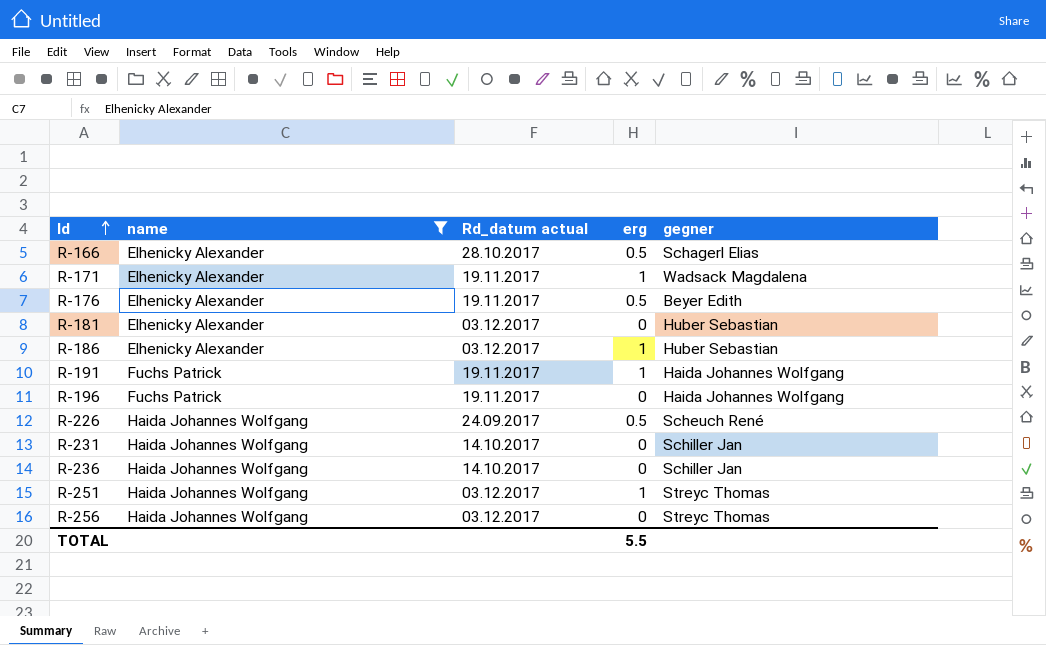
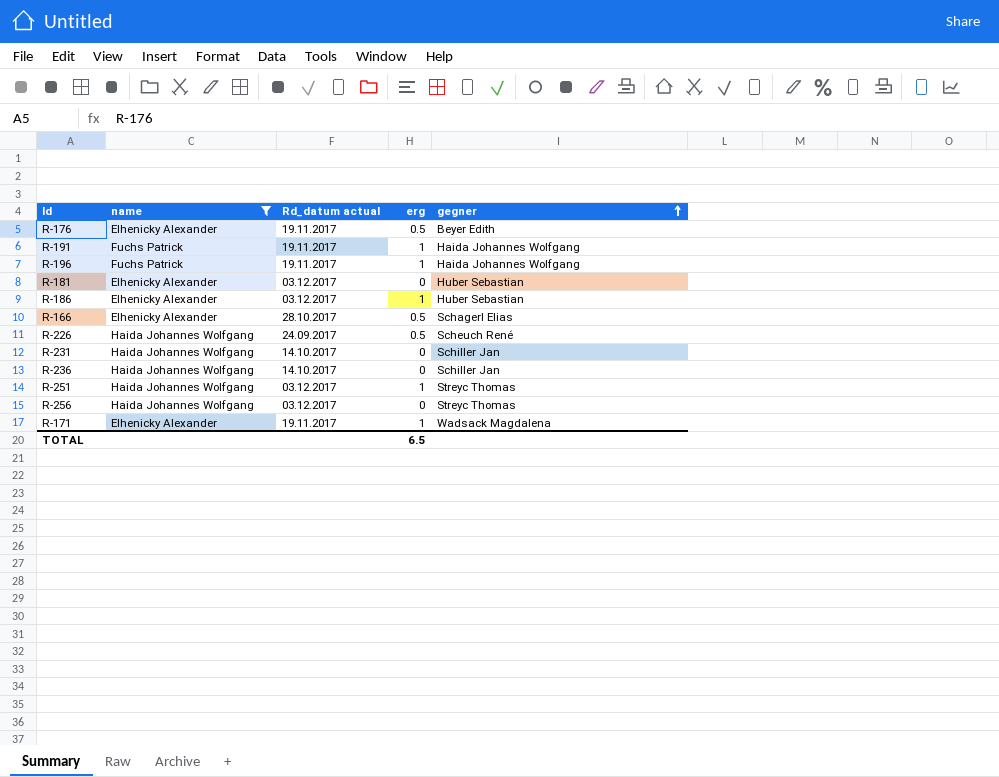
row order: Id ascending -> gegner ascending
R-196 | erg: 0 -> 1
TOTAL | erg: 5.5 -> 6.5

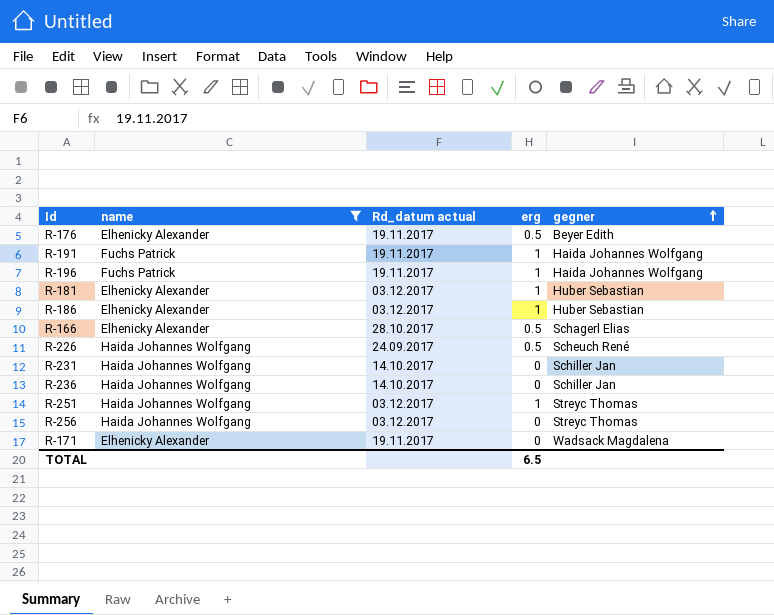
R-181 | erg: 0 -> 1
R-171 | erg: 1 -> 0

